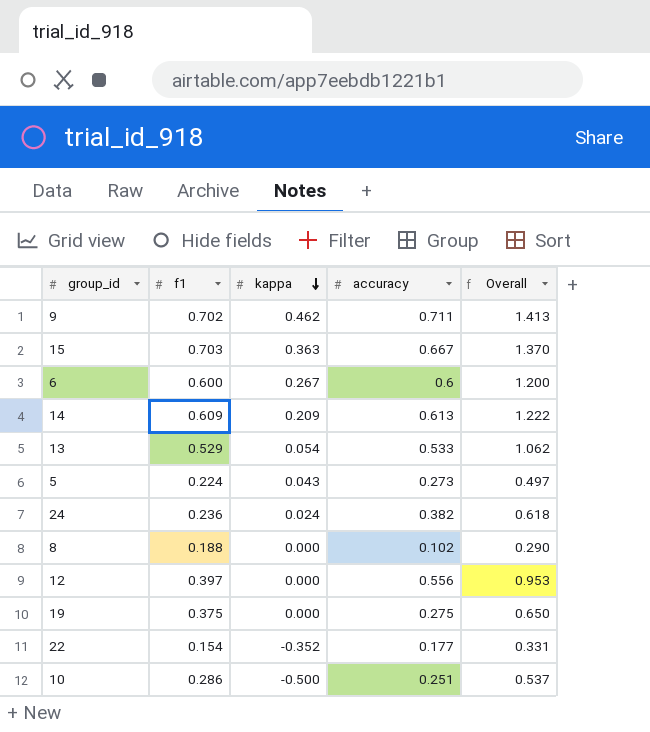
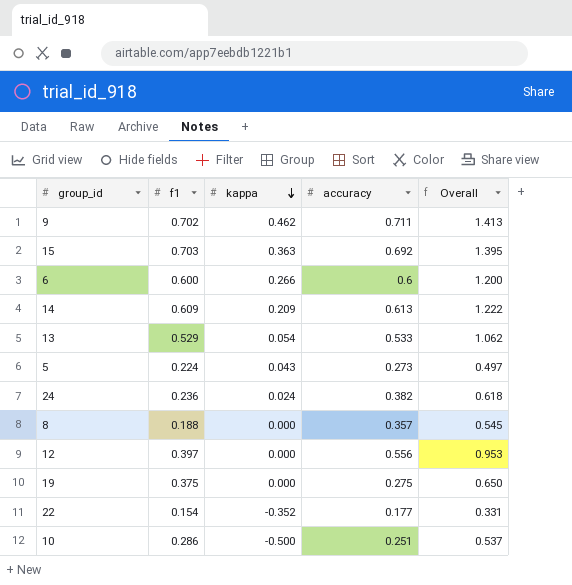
15 | accuracy: 0.667 -> 0.692
15 | Overall: 1.370 -> 1.395
6 | kappa: 0.267 -> 0.266
8 | accuracy: 0.102 -> 0.357
8 | Overall: 0.290 -> 0.545

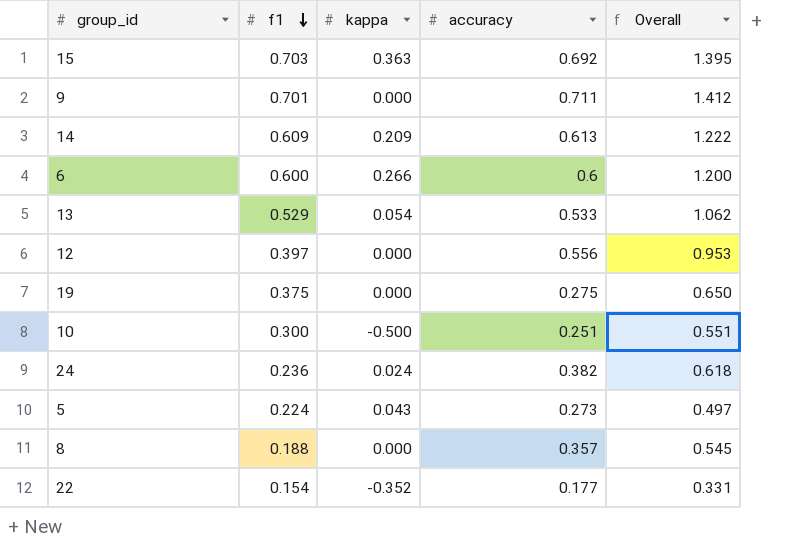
row order: kappa descending -> f1 descending
9 | f1: 0.702 -> 0.701
9 | kappa: 0.462 -> 0.000
9 | Overall: 1.413 -> 1.412
10 | f1: 0.286 -> 0.300
10 | Overall: 0.537 -> 0.551

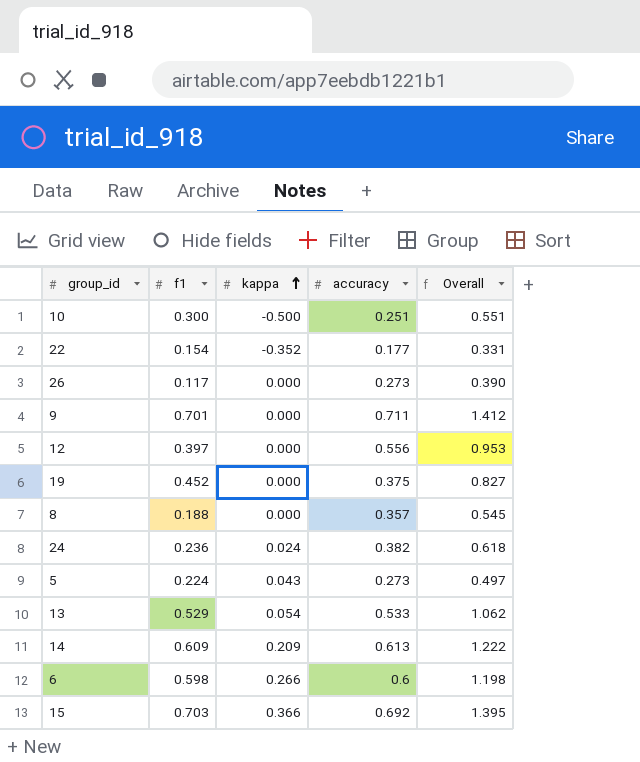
row order: f1 descending -> kappa ascending
row 26: none -> 0.117 | 0.000 | 0.273 | 0.390
19 | f1: 0.375 -> 0.452
19 | accuracy: 0.275 -> 0.375
19 | Overall: 0.650 -> 0.827
6 | f1: 0.600 -> 0.598
6 | Overall: 1.200 -> 1.198
15 | kappa: 0.363 -> 0.366

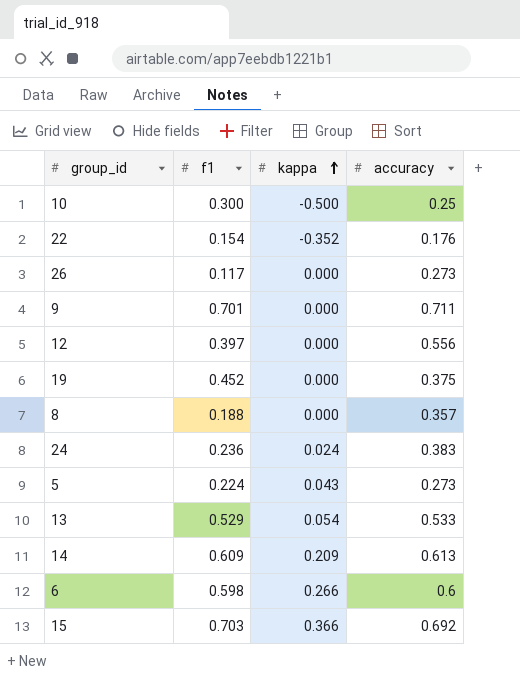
column Overall | formula: [f1] + [accuracy] -> none
10 | accuracy: 0.251 -> 0.25
22 | accuracy: 0.177 -> 0.176
24 | accuracy: 0.382 -> 0.383

